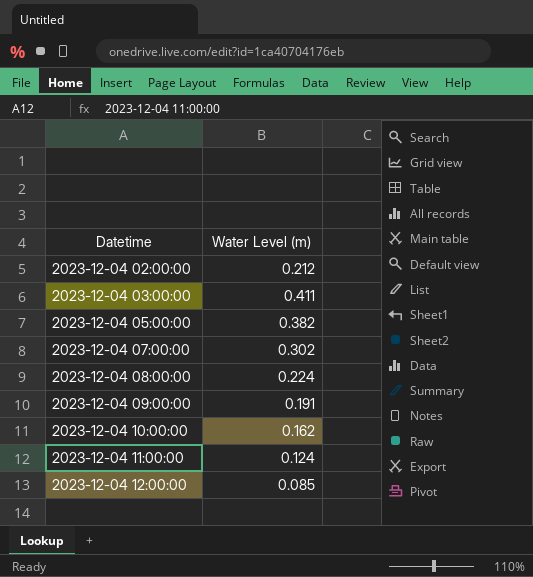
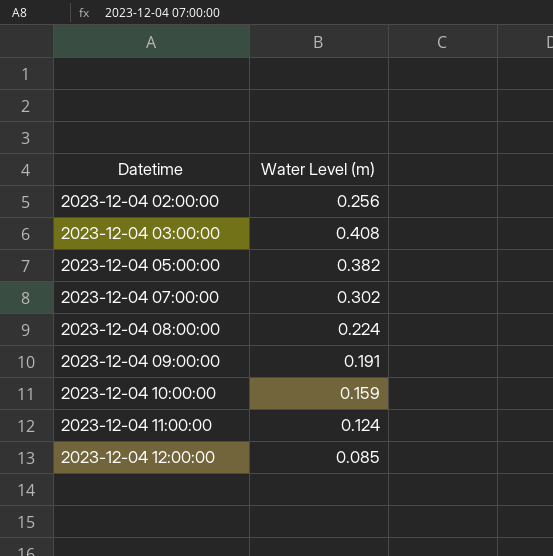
2023-12-04 02:00:00 | Water Level (m): 0.212 -> 0.256
2023-12-04 03:00:00 | Water Level (m): 0.411 -> 0.408
2023-12-04 10:00:00 | Water Level (m): 0.162 -> 0.159

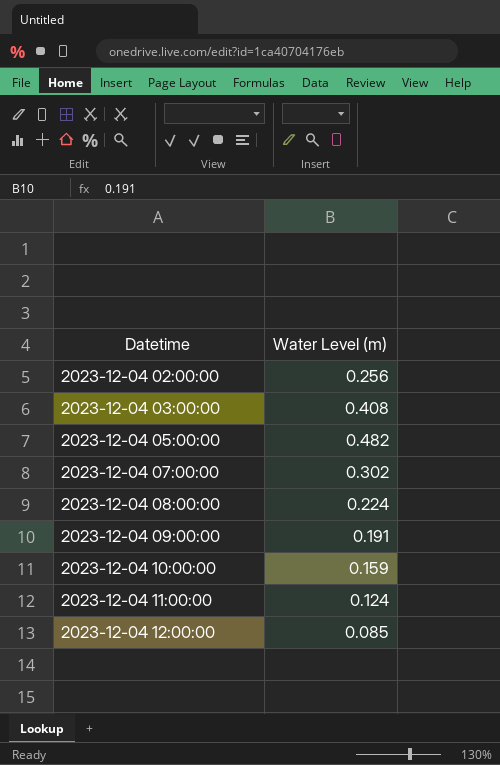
2023-12-04 05:00:00 | Water Level (m): 0.382 -> 0.482

